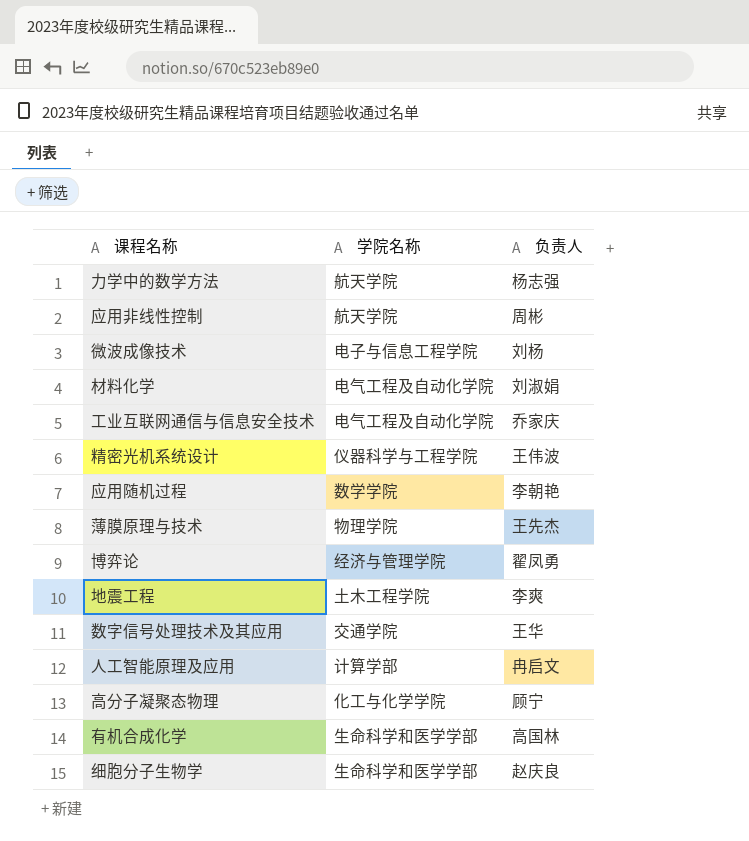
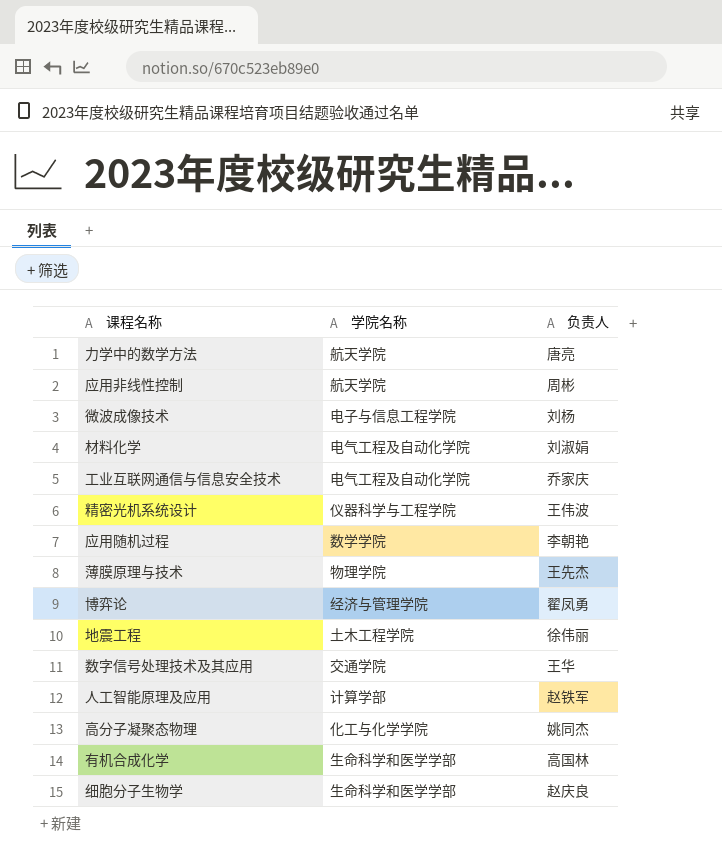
力学中的数学方法 | 负责人: 杨志强 -> 唐亮
地震工程 | 负责人: 李爽 -> 徐伟丽
人工智能原理及应用 | 负责人: 冉启文 -> 赵铁军
高分子凝聚态物理 | 负责人: 顾宁 -> 姚同杰

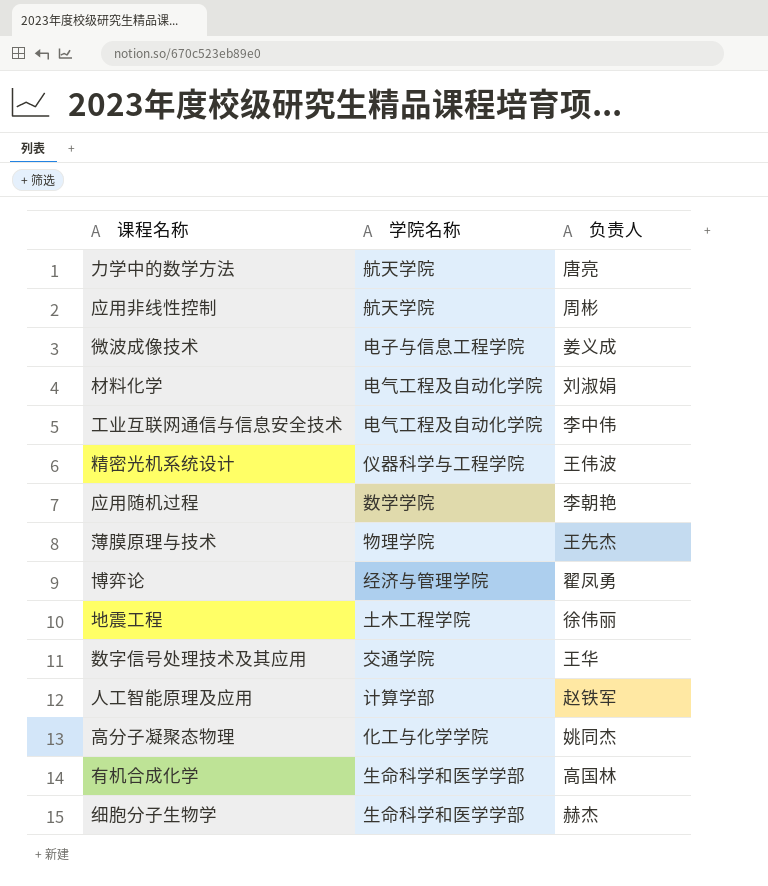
微波成像技术 | 负责人: 刘杨 -> 姜义成
工业互联网通信与信息安全技术 | 负责人: 乔家庆 -> 李中伟
细胞分子生物学 | 负责人: 赵庆良 -> 赫杰

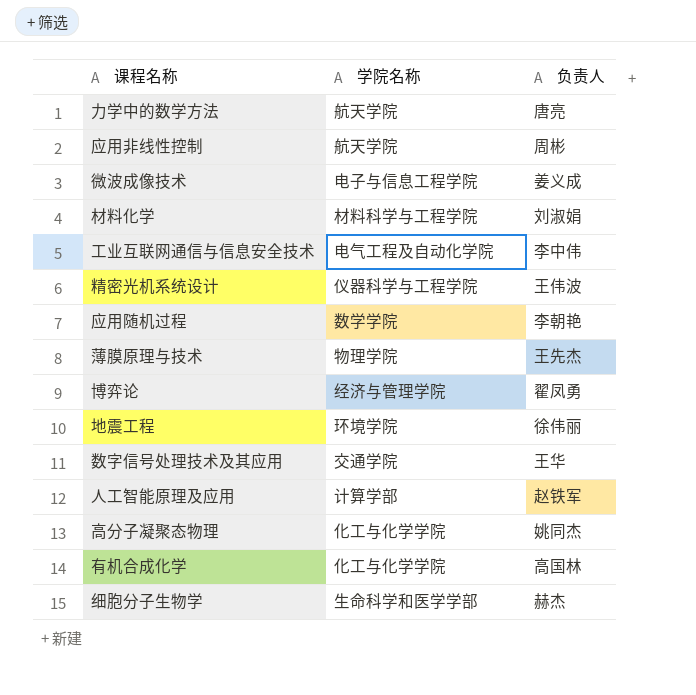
材料化学 | 学院名称: 电气工程及自动化学院 -> 材料科学与工程学院
地震工程 | 学院名称: 土木工程学院 -> 环境学院
有机合成化学 | 学院名称: 生命科学和医学学部 -> 化工与化学学院

